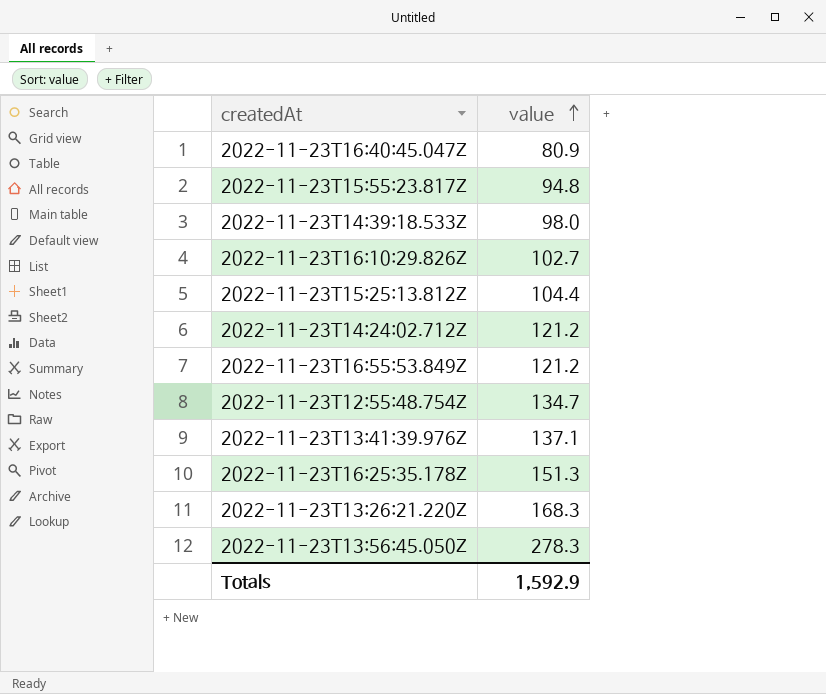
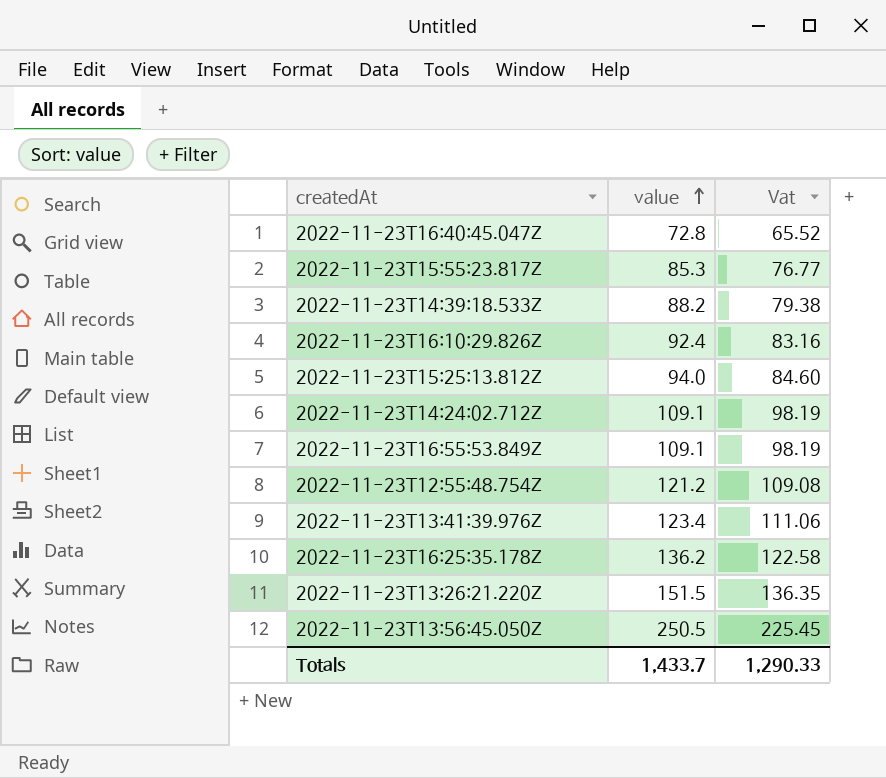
column Vat | formula: none -> [value] * 0.9
2022-11-23T16:40:45.047Z | value: 80.9 -> 72.8
2022-11-23T15:55:23.817Z | value: 94.8 -> 85.3
2022-11-23T14:39:18.533Z | value: 98.0 -> 88.2
2022-11-23T16:10:29.826Z | value: 102.7 -> 92.4
2022-11-23T15:25:13.812Z | value: 104.4 -> 94.0
2022-11-23T14:24:02.712Z | value: 121.2 -> 109.1
2022-11-23T16:55:53.849Z | value: 121.2 -> 109.1
2022-11-23T12:55:48.754Z | value: 134.7 -> 121.2
2022-11-23T13:41:39.976Z | value: 137.1 -> 123.4
2022-11-23T16:25:35.178Z | value: 151.3 -> 136.2
2022-11-23T13:26:21.220Z | value: 168.3 -> 151.5
2022-11-23T13:56:45.050Z | value: 278.3 -> 250.5
Totals | value: 1,592.9 -> 1,433.7

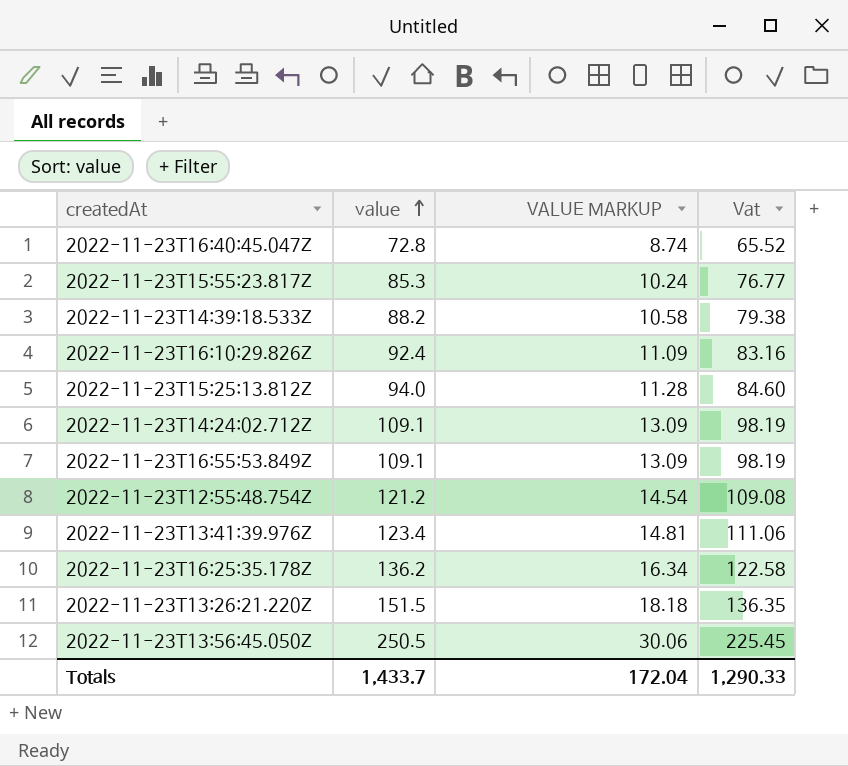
column VALUE MARKUP | formula: none -> [value] * 0.12

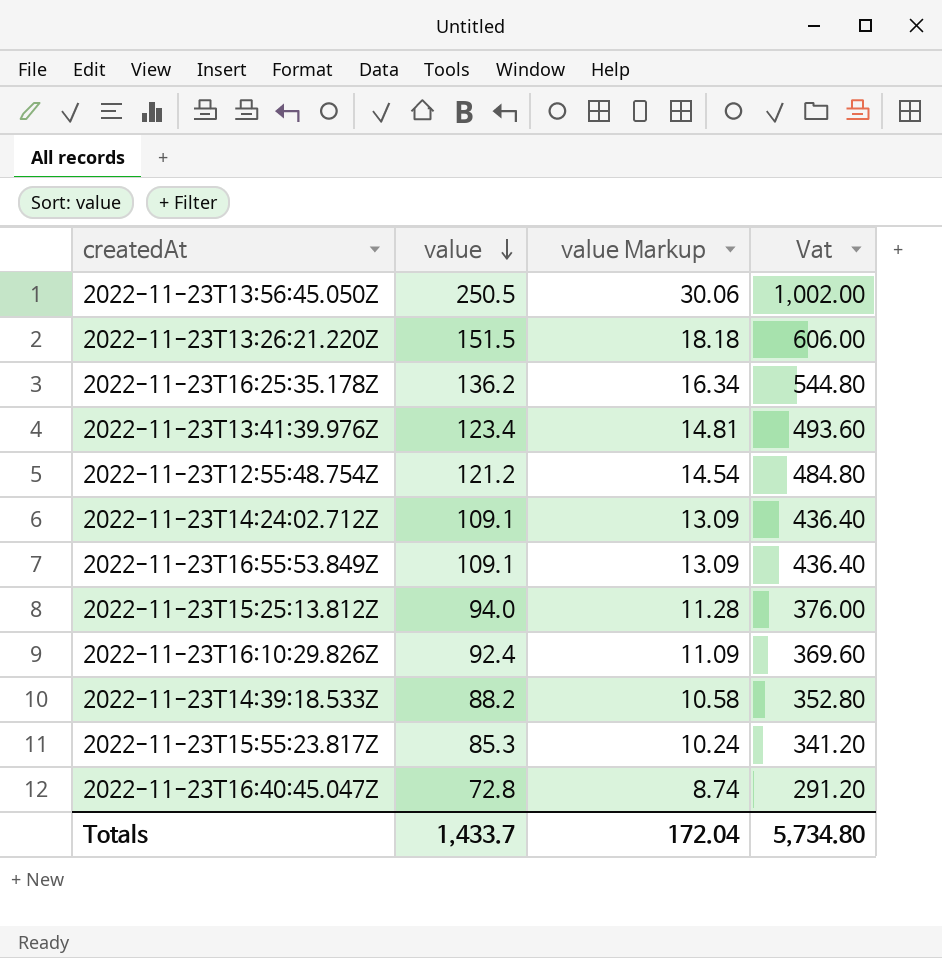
row order: value ascending -> value descending
column name: VALUE MARKUP -> value Markup
column Vat | formula: [value] * 0.9 -> [value] * 4
Totals | Vat: 1,290.33 -> 5,734.80

